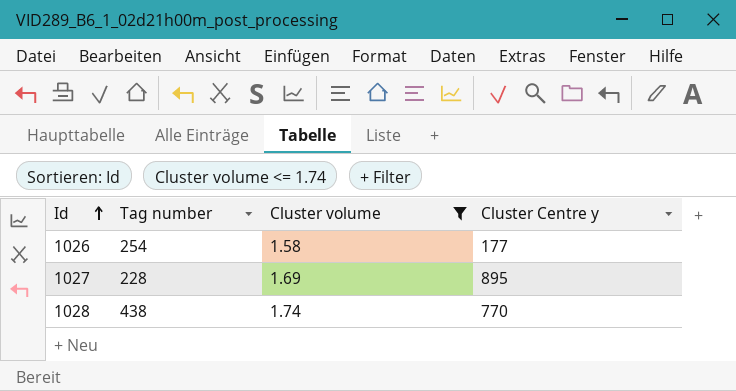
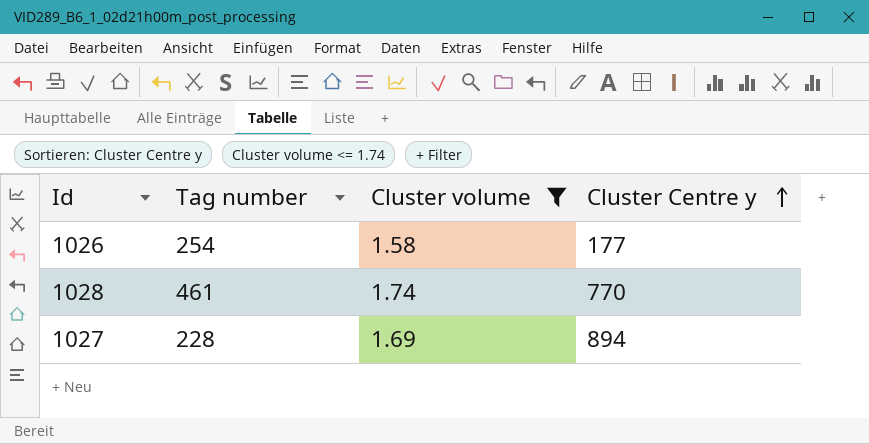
row order: Id ascending -> Cluster Centre y ascending
1028 | Tag number: 438 -> 461
1027 | Cluster Centre y: 895 -> 894

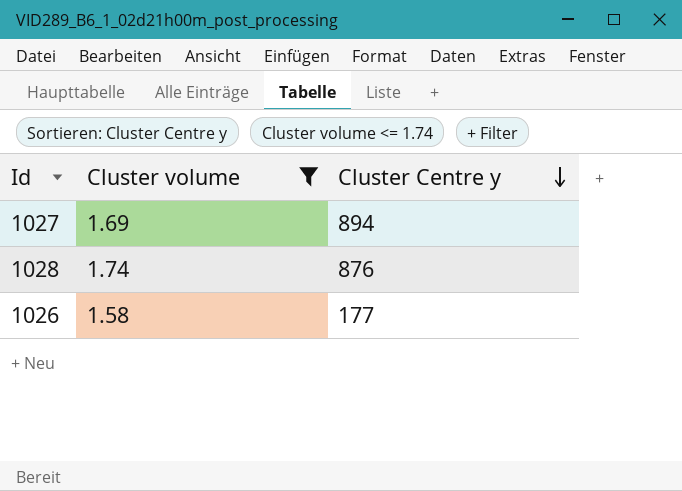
row order: Cluster Centre y ascending -> Cluster Centre y descending
column Tag number | position: 2 -> none
1028 | Cluster Centre y: 770 -> 876

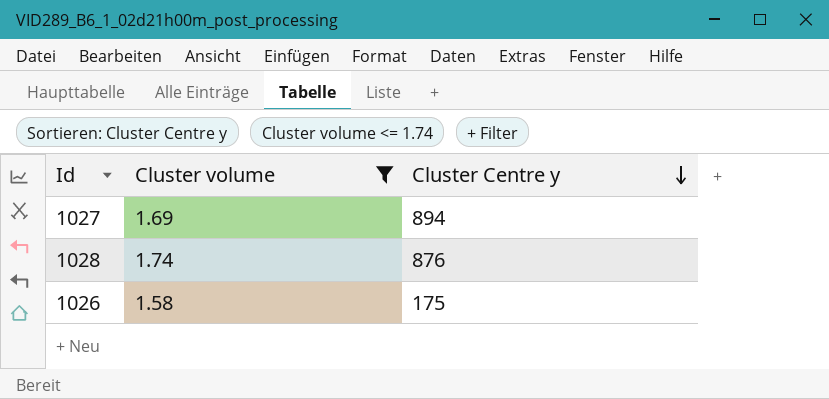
1026 | Cluster Centre y: 177 -> 175

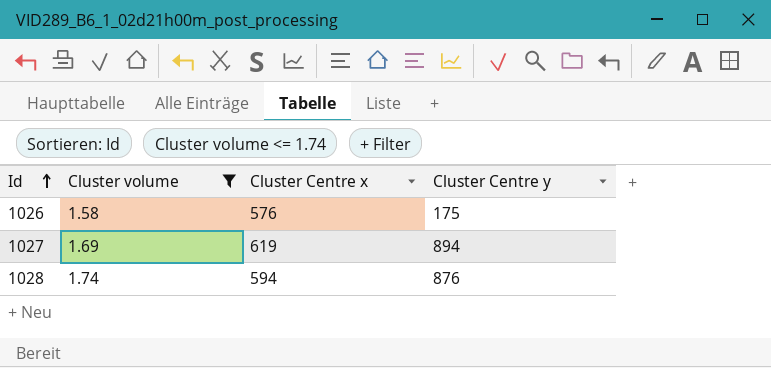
row order: Cluster Centre y descending -> Id ascending
column Cluster Centre x | position: none -> 3

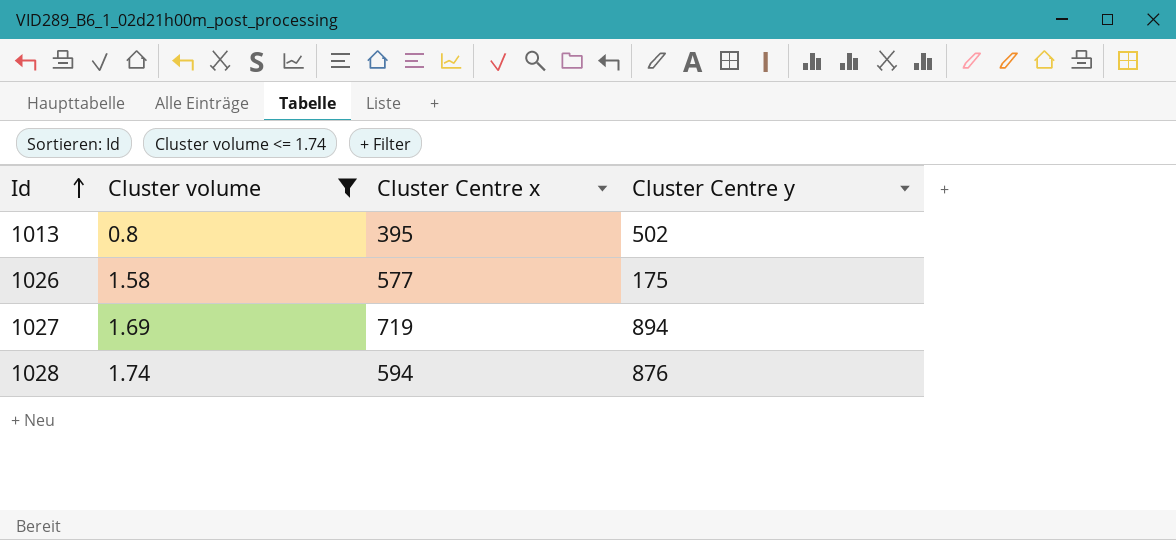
row 1013: none -> 0.8 | 395 | 502
1026 | Cluster Centre x: 576 -> 577
1027 | Cluster Centre x: 619 -> 719

